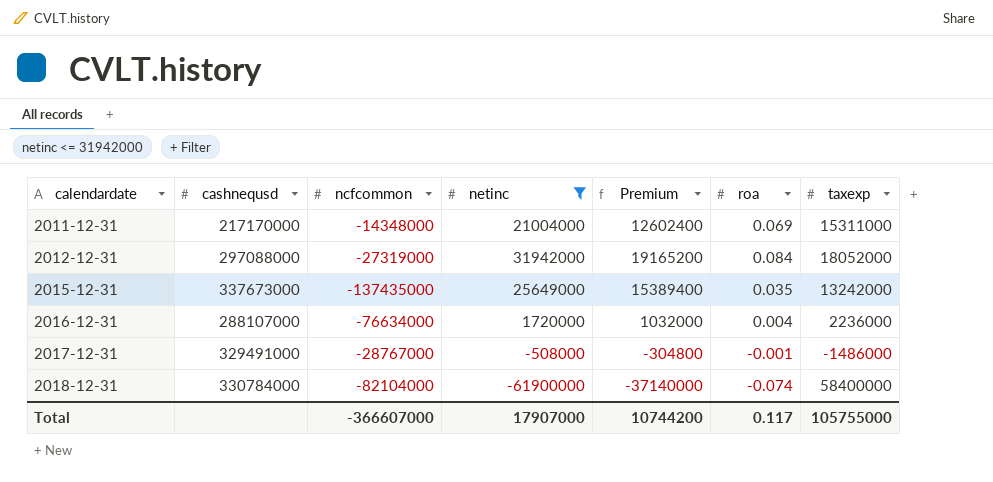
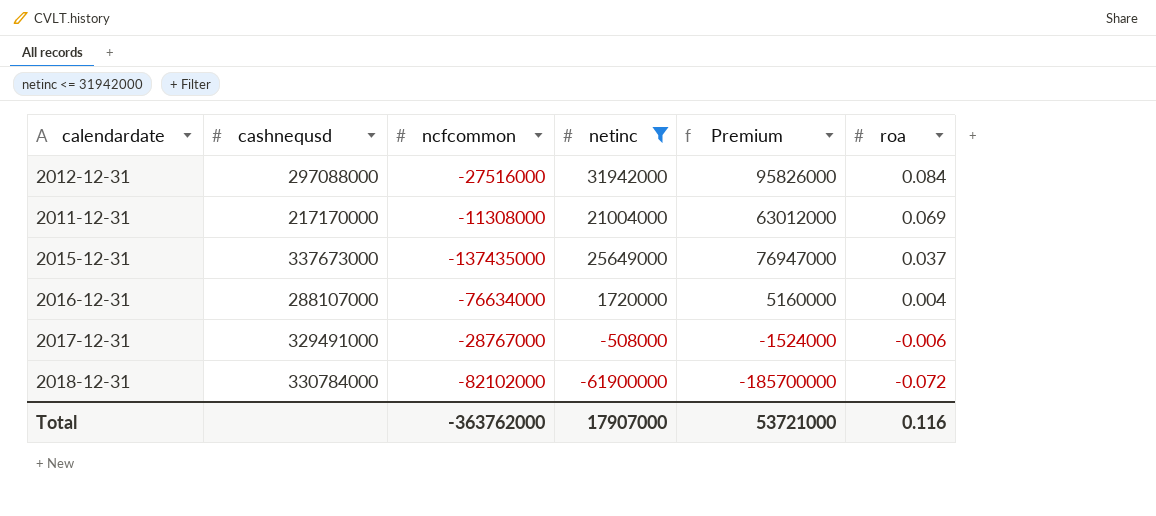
row order: calendardate ascending -> roa descending
column taxexp | position: 7 -> none
column Premium | formula: [netinc] * 0.6 -> [netinc] * 3
2012-12-31 | ncfcommon: -27319000 -> -27516000
2011-12-31 | ncfcommon: -14348000 -> -11308000
2015-12-31 | roa: 0.035 -> 0.037
2017-12-31 | roa: -0.001 -> -0.006
2018-12-31 | ncfcommon: -82104000 -> -82102000
2018-12-31 | roa: -0.074 -> -0.072
Total | ncfcommon: -366607000 -> -363762000
Total | Premium: 10744200 -> 53721000
Total | roa: 0.117 -> 0.116

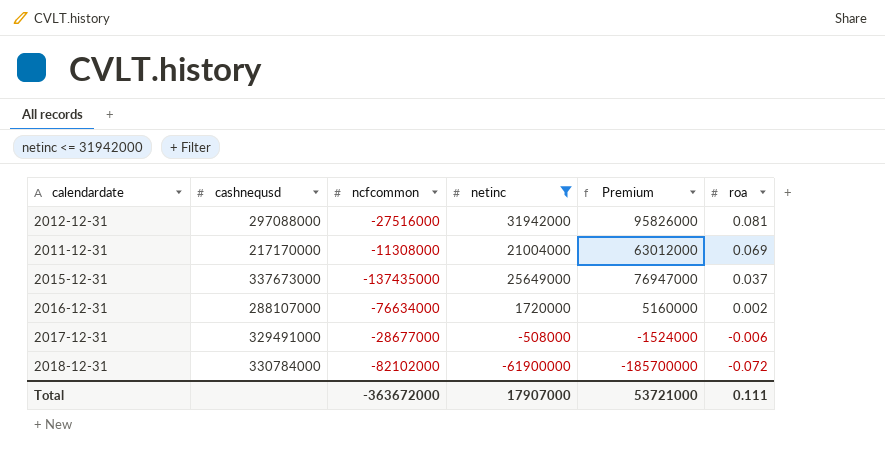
2012-12-31 | roa: 0.084 -> 0.081
2016-12-31 | roa: 0.004 -> 0.002
2017-12-31 | ncfcommon: -28767000 -> -28677000
Total | ncfcommon: -363762000 -> -363672000
Total | roa: 0.116 -> 0.111

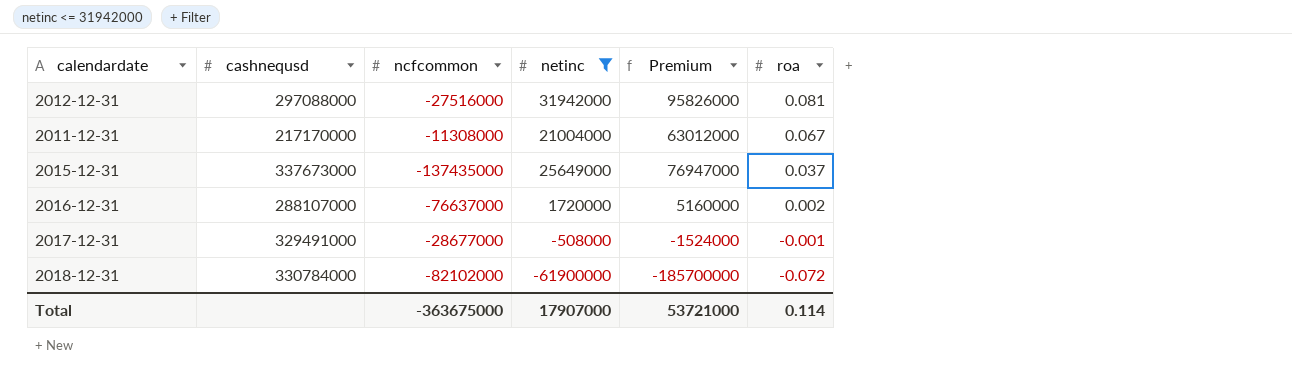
2011-12-31 | roa: 0.069 -> 0.067
2016-12-31 | ncfcommon: -76634000 -> -76637000
2017-12-31 | roa: -0.006 -> -0.001
Total | ncfcommon: -363672000 -> -363675000
Total | roa: 0.111 -> 0.114

